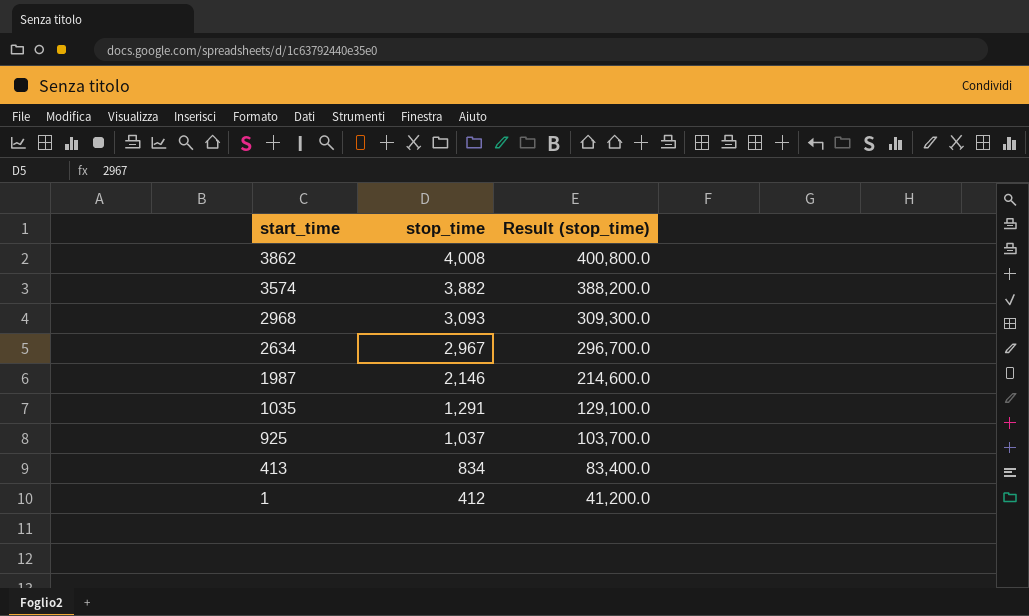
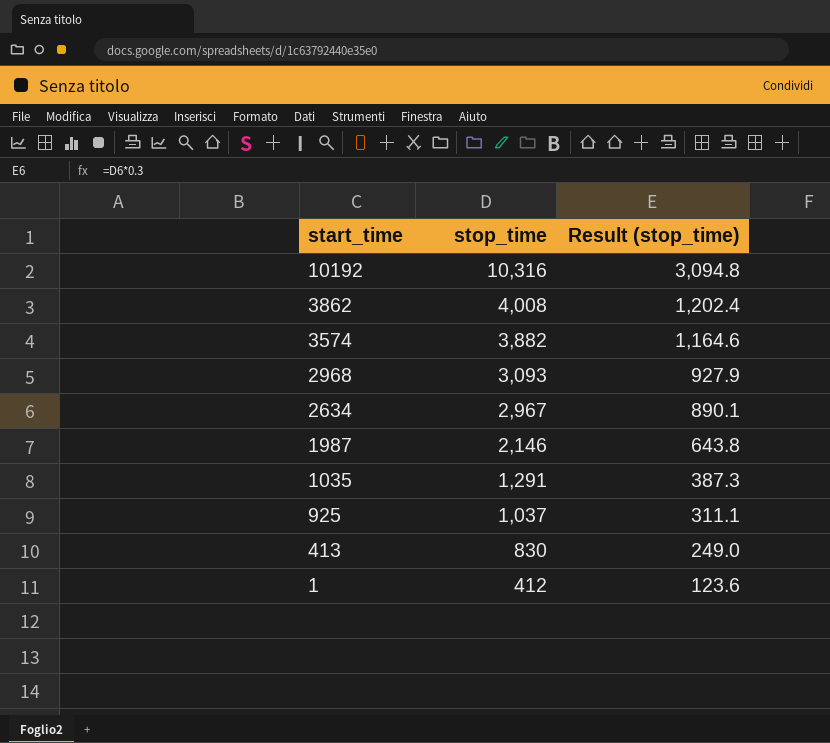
column Result (stop_time) | formula: [stop_time] * 100 -> [stop_time] * 0.3
row 10192: none -> 10,316 | 3,094.8
413 | stop_time: 834 -> 830

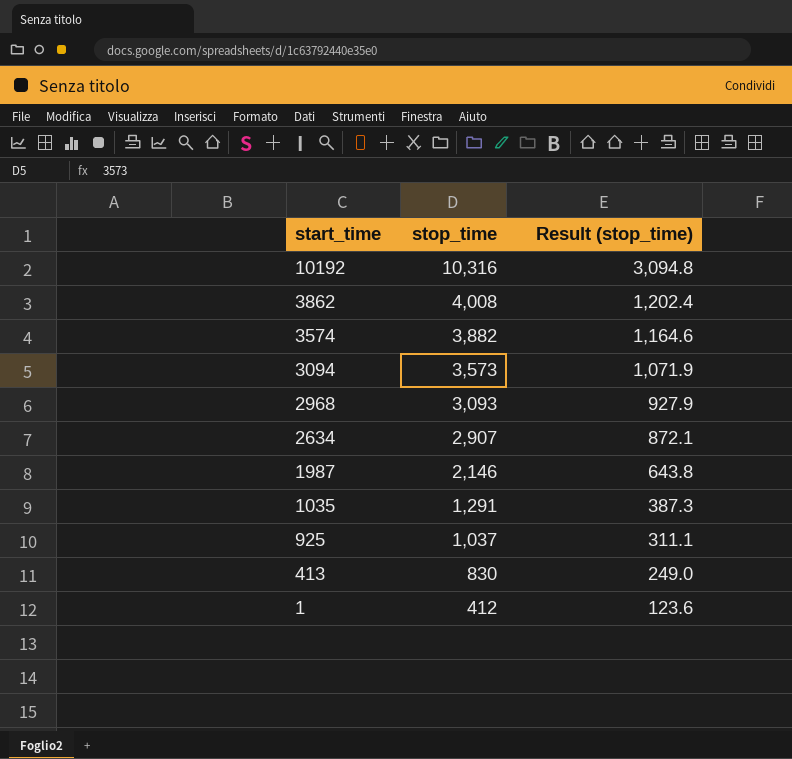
row 3094: none -> 3,573 | 1,071.9
2634 | stop_time: 2,967 -> 2,907
2634 | Result (stop_time): 890.1 -> 872.1

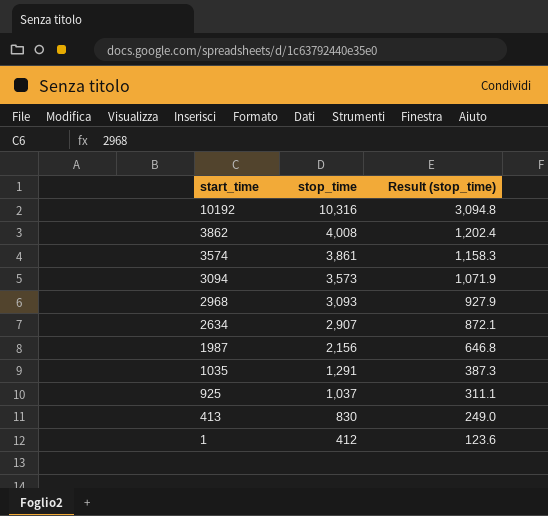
3574 | stop_time: 3,882 -> 3,861
3574 | Result (stop_time): 1,164.6 -> 1,158.3
1987 | stop_time: 2,146 -> 2,156
1987 | Result (stop_time): 643.8 -> 646.8

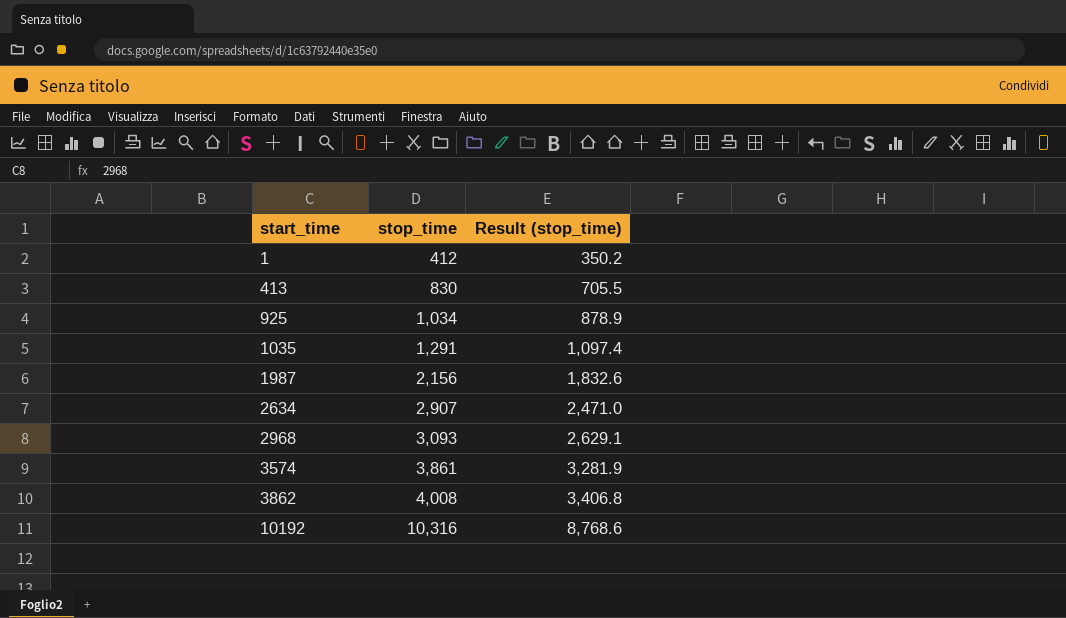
row order: start_time descending -> start_time ascending
column Result (stop_time) | formula: [stop_time] * 0.3 -> [stop_time] * 0.85
row 3094: 3,573 | 1,071.9 -> none
925 | stop_time: 1,037 -> 1,034

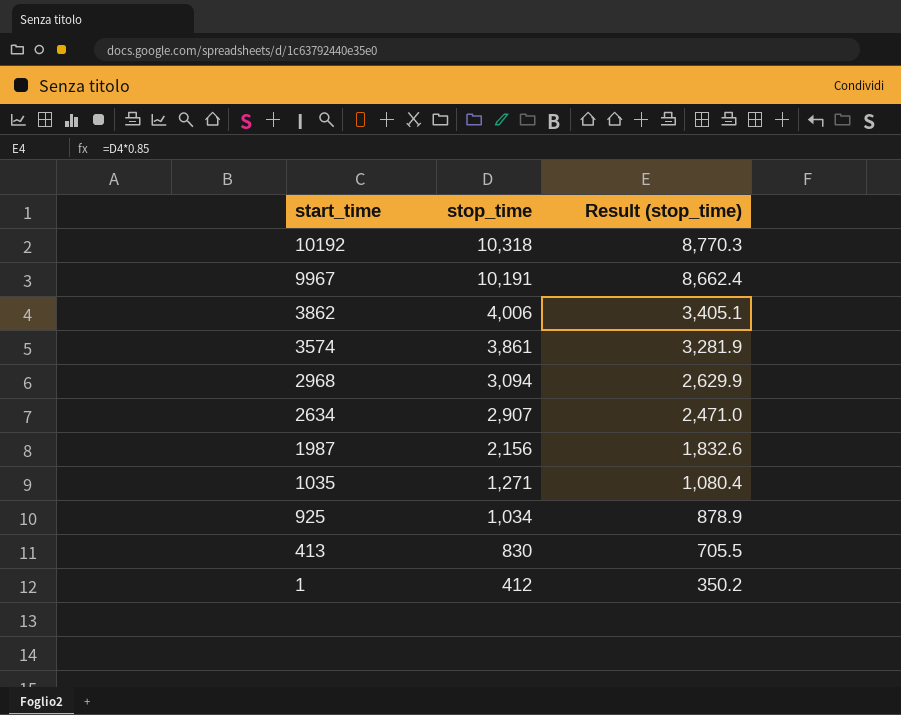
row order: start_time ascending -> start_time descending
10192 | stop_time: 10,316 -> 10,318
10192 | Result (stop_time): 8,768.6 -> 8,770.3
row 9967: none -> 10,191 | 8,662.4
3862 | stop_time: 4,008 -> 4,006
3862 | Result (stop_time): 3,406.8 -> 3,405.1
2968 | stop_time: 3,093 -> 3,094
2968 | Result (stop_time): 2,629.1 -> 2,629.9
1035 | stop_time: 1,291 -> 1,271
1035 | Result (stop_time): 1,097.4 -> 1,080.4

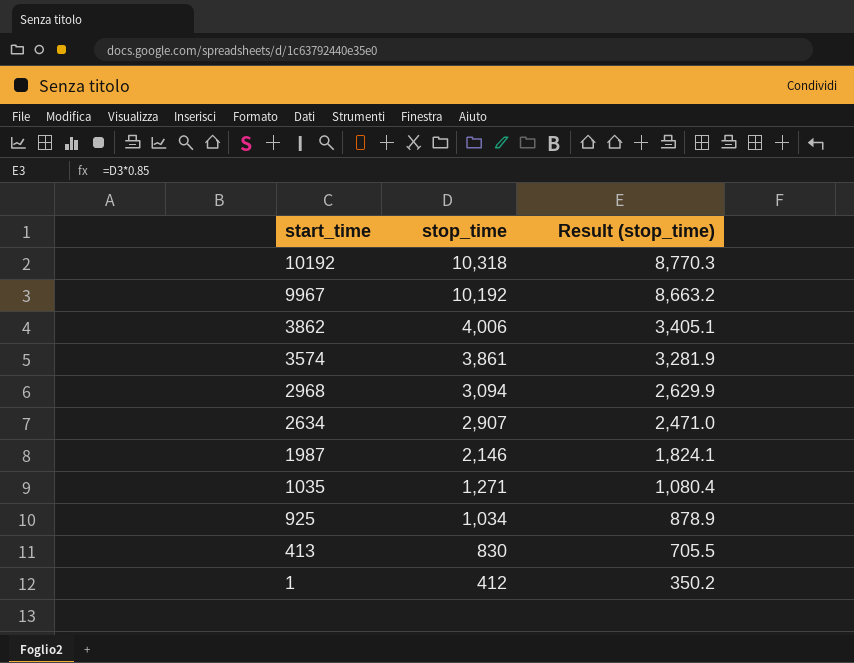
9967 | stop_time: 10,191 -> 10,192
9967 | Result (stop_time): 8,662.4 -> 8,663.2
1987 | stop_time: 2,156 -> 2,146
1987 | Result (stop_time): 1,832.6 -> 1,824.1

